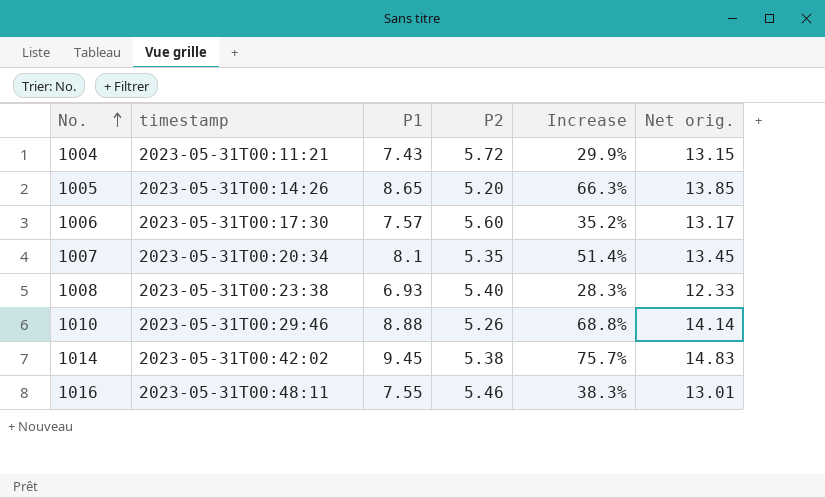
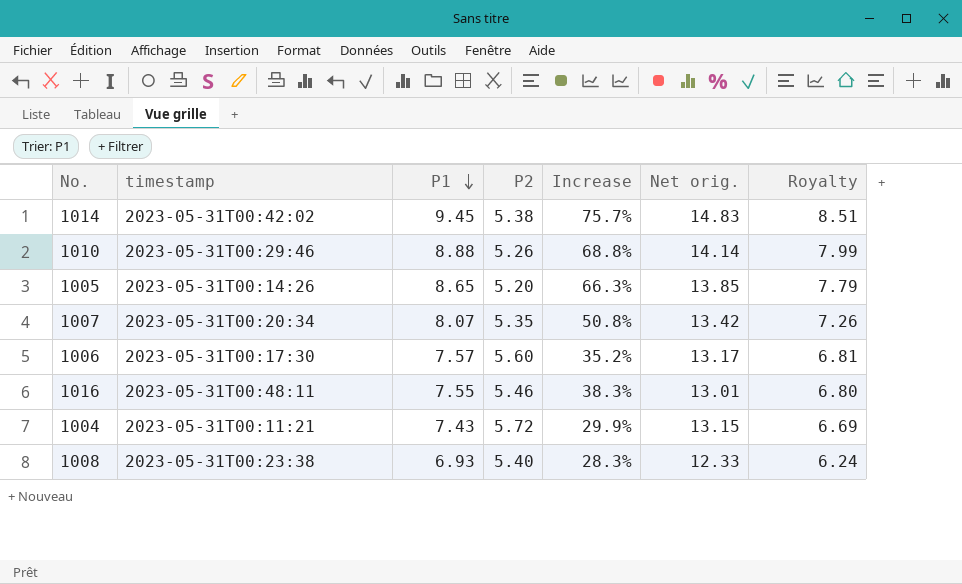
row order: No. ascending -> P1 descending
column Royalty | formula: none -> [P1] * 0.9
1007 | P1: 8.1 -> 8.07
1007 | Increase: 51.4% -> 50.8%
1007 | Net orig.: 13.45 -> 13.42

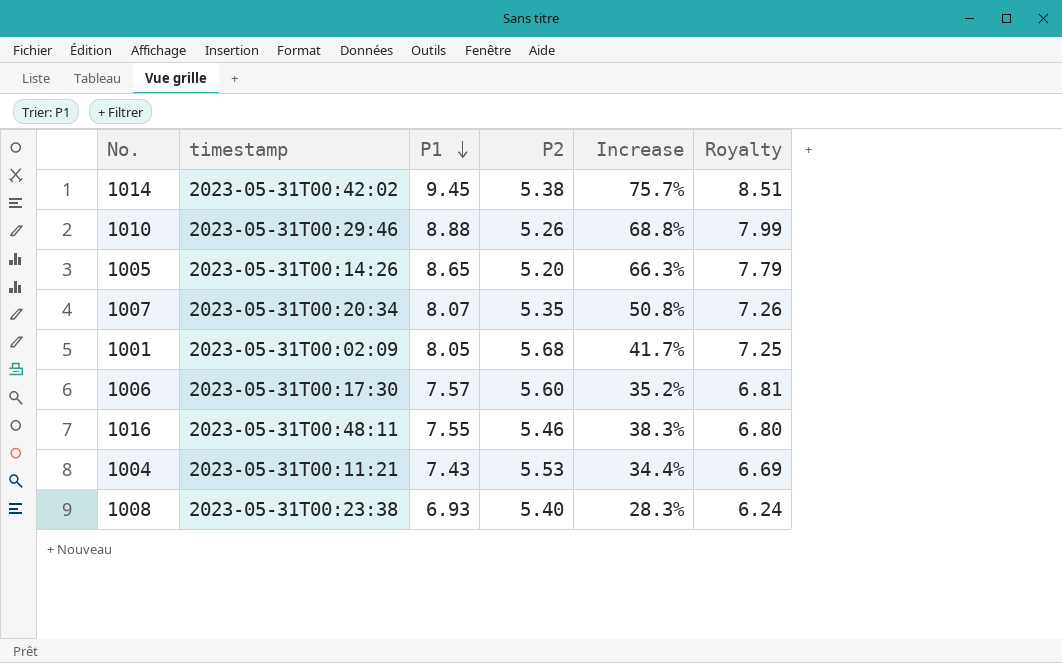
column Net orig. | formula: [P1] + [P2] -> none
row 1001: none -> 2023-05-31T00:02:09 | 8.05 | 5.68 | 41.7% | 7.25
1004 | P2: 5.72 -> 5.53
1004 | Increase: 29.9% -> 34.4%

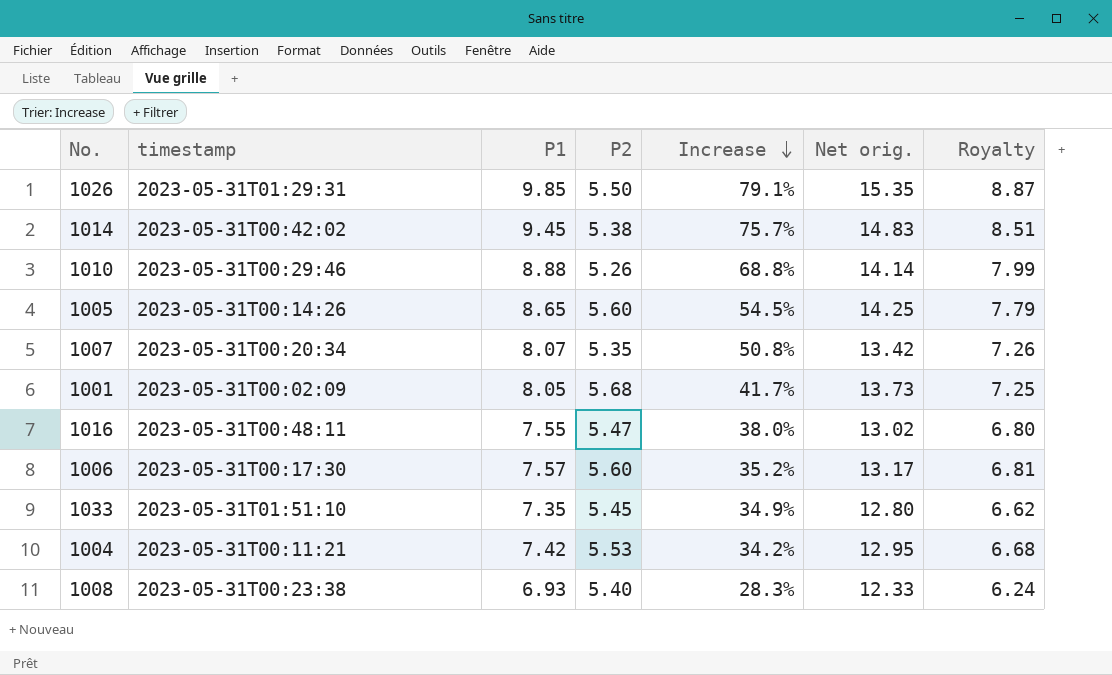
row order: P1 descending -> Increase descending
column Net orig. | formula: none -> [P1] + [P2]
row 1026: none -> 2023-05-31T01:29:31 | 9.85 | 5.50 | 79.1% | 15.35 | 8.87
1005 | P2: 5.20 -> 5.60
1005 | Increase: 66.3% -> 54.5%
1016 | P2: 5.46 -> 5.47
1016 | Increase: 38.3% -> 38.0%
row 1033: none -> 2023-05-31T01:51:10 | 7.35 | 5.45 | 34.9% | 12.80 | 6.62
1004 | P1: 7.43 -> 7.42
1004 | Increase: 34.4% -> 34.2%
1004 | Royalty: 6.69 -> 6.68

